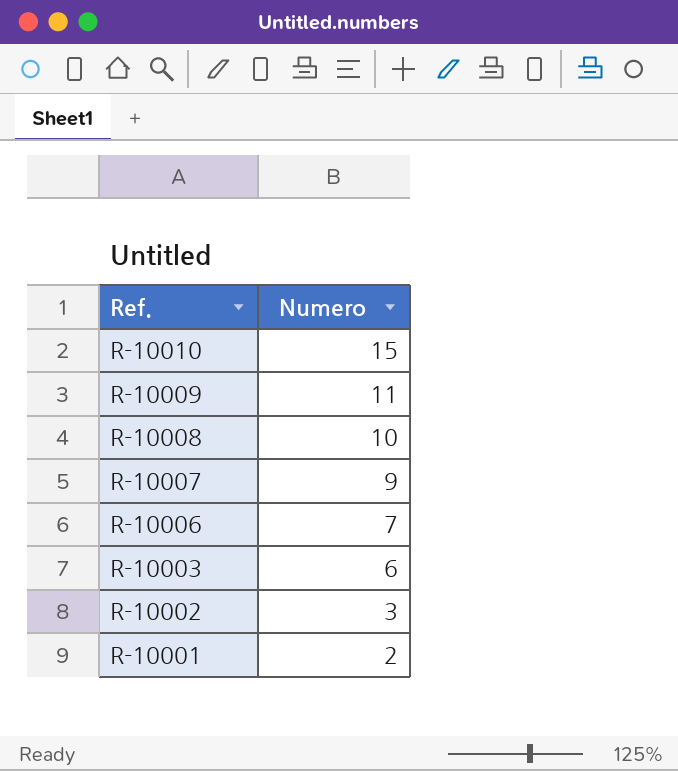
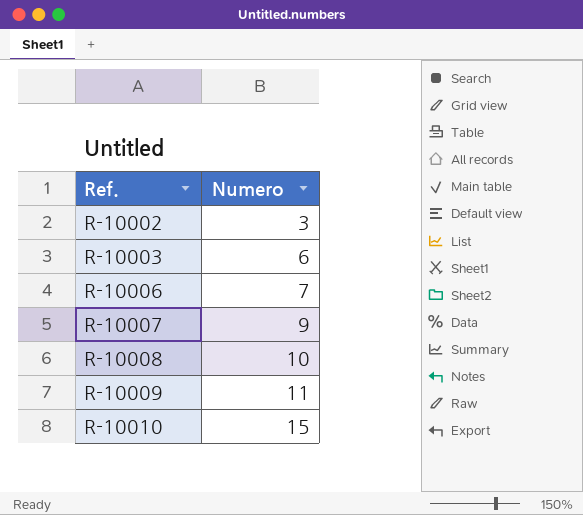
row order: Ref. descending -> Ref. ascending
row R-10001: 2 -> none

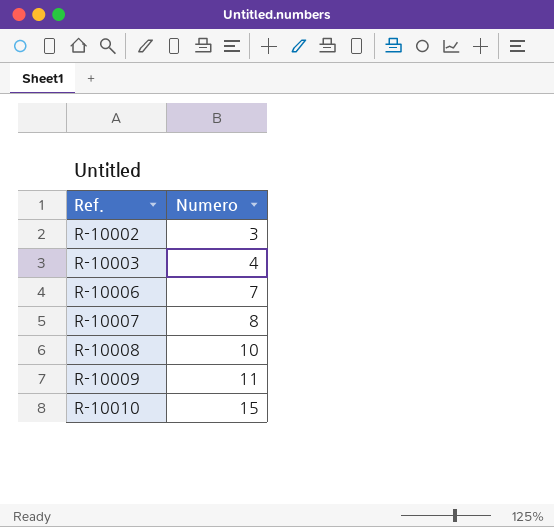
R-10003 | Numero: 6 -> 4
R-10007 | Numero: 9 -> 8

